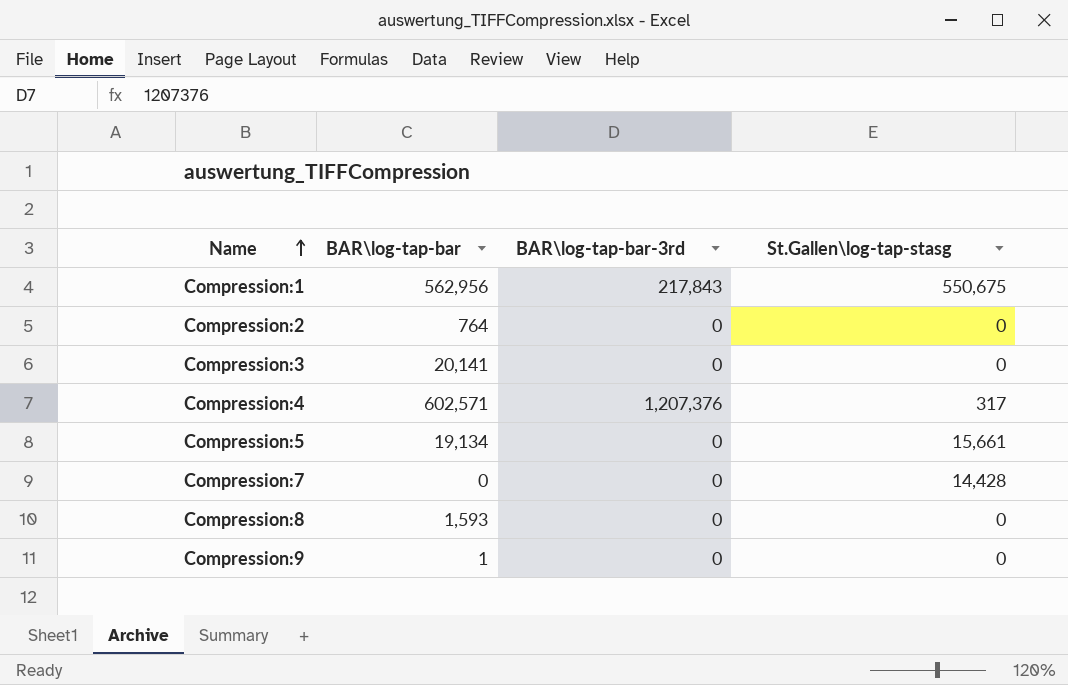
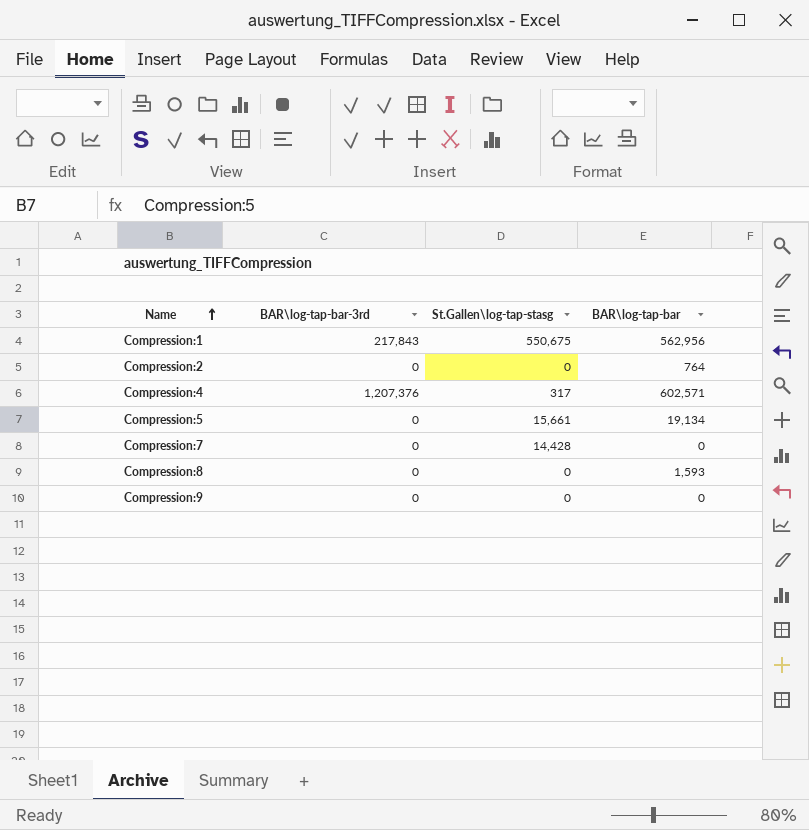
column BAR\log-tap-bar | position: 2 -> 4
row Compression:3: 20,141 | 0 | 0 -> none
Compression:9 | BAR\log-tap-bar: 1 -> 0

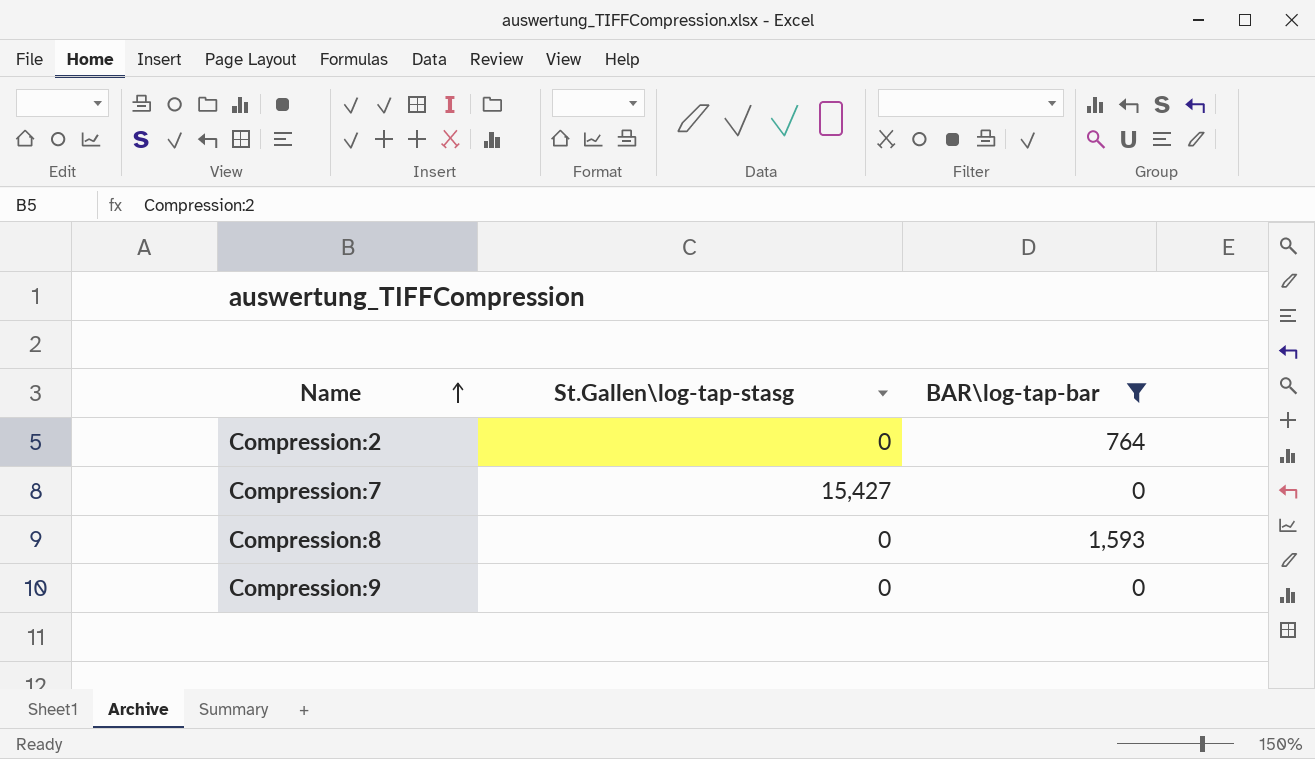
filter: none -> BAR\log-tap-bar <= 1,593
column BAR\log-tap-bar-3rd | position: 2 -> none
Compression:7 | St.Gallen\log-tap-stasg: 14,428 -> 15,427

